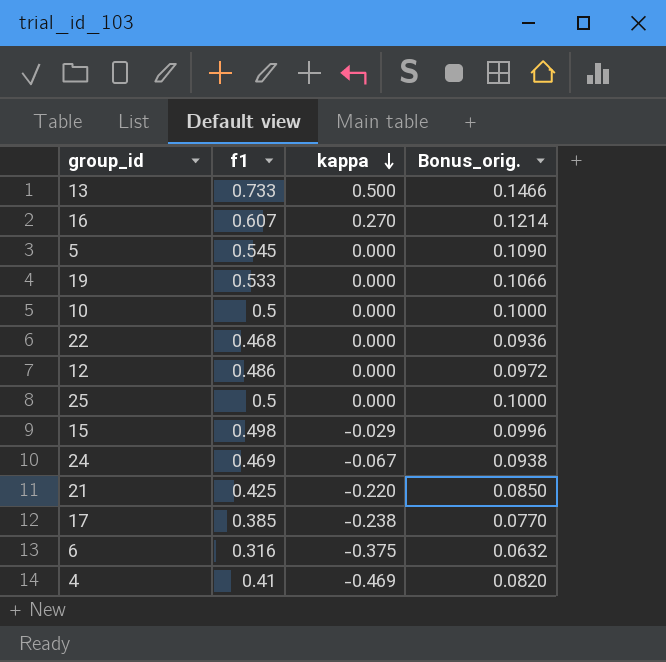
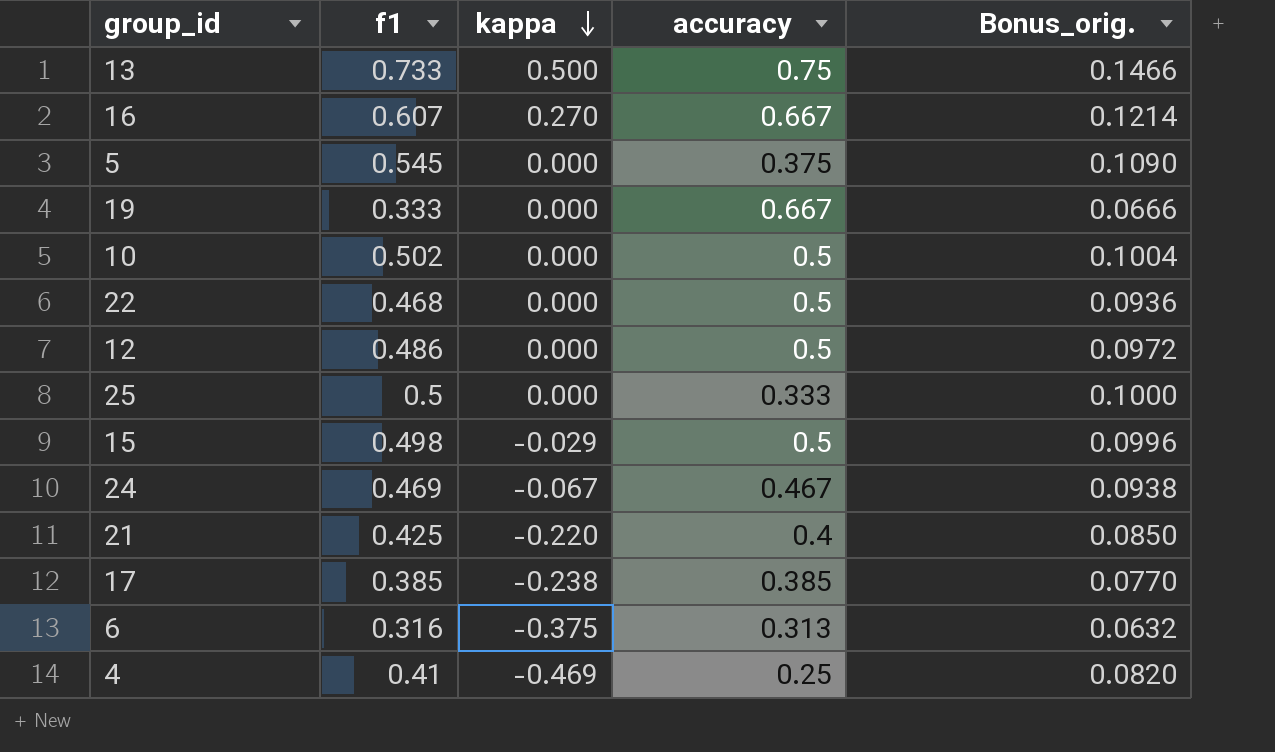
column accuracy | position: none -> 4
19 | f1: 0.533 -> 0.333
19 | Bonus_orig.: 0.1066 -> 0.0666
10 | f1: 0.5 -> 0.502
10 | Bonus_orig.: 0.1000 -> 0.1004

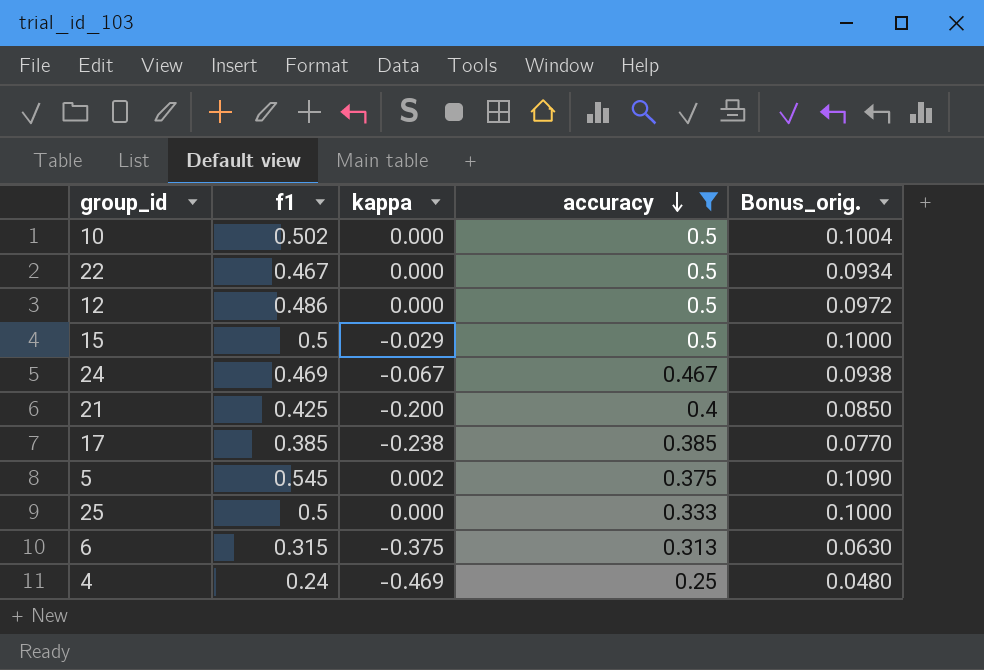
filter: none -> accuracy <= 0.5
row order: kappa descending -> accuracy descending
22 | f1: 0.468 -> 0.467
22 | Bonus_orig.: 0.0936 -> 0.0934
15 | f1: 0.498 -> 0.5
15 | Bonus_orig.: 0.0996 -> 0.1000
21 | kappa: -0.220 -> -0.200
5 | kappa: 0.000 -> 0.002
6 | f1: 0.316 -> 0.315
6 | Bonus_orig.: 0.0632 -> 0.0630
4 | f1: 0.41 -> 0.24
4 | Bonus_orig.: 0.0820 -> 0.0480

